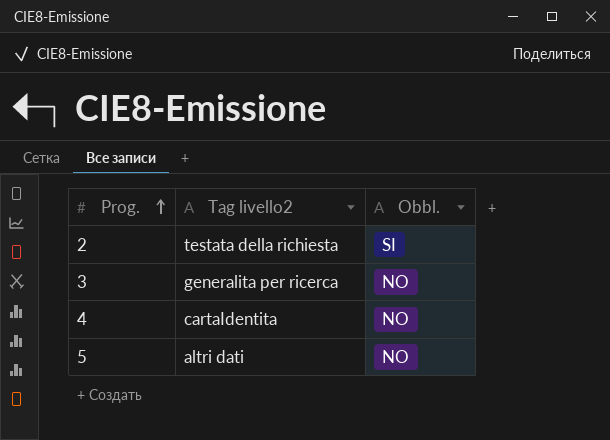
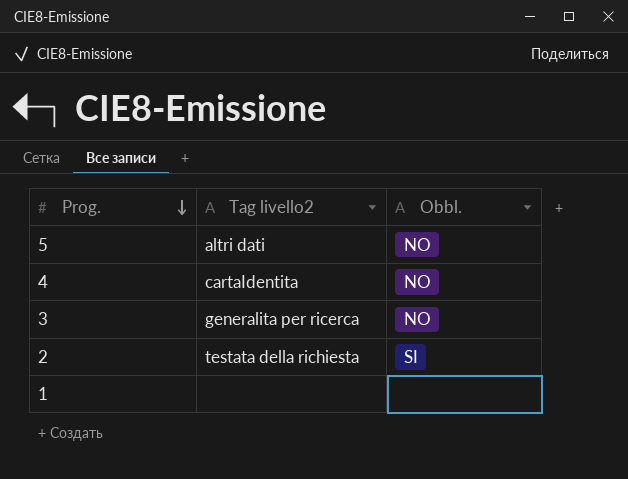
row order: Prog. ascending -> Prog. descending
row 1: none -> none | none

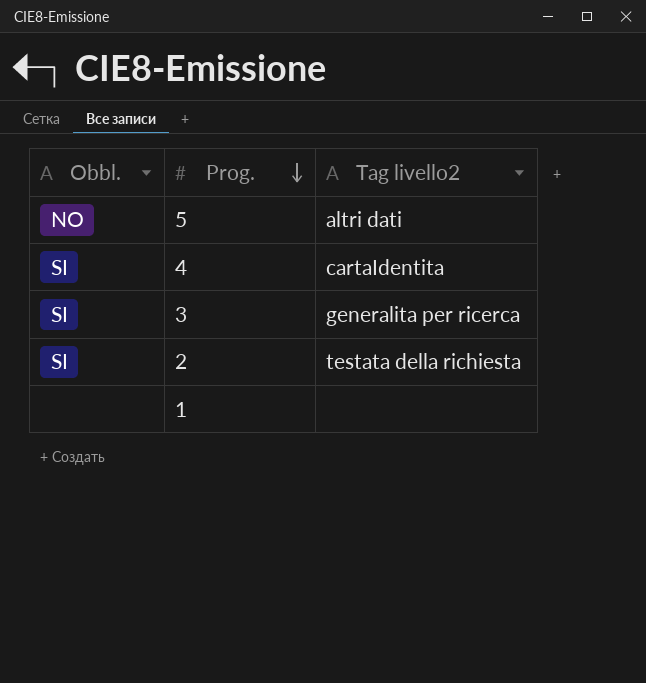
column Obbl. | position: 3 -> 1
4 | Obbl.: NO -> SI
3 | Obbl.: NO -> SI

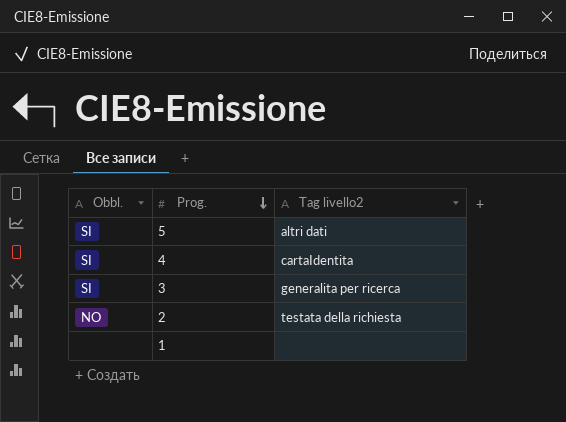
5 | Obbl.: NO -> SI
2 | Obbl.: SI -> NO

